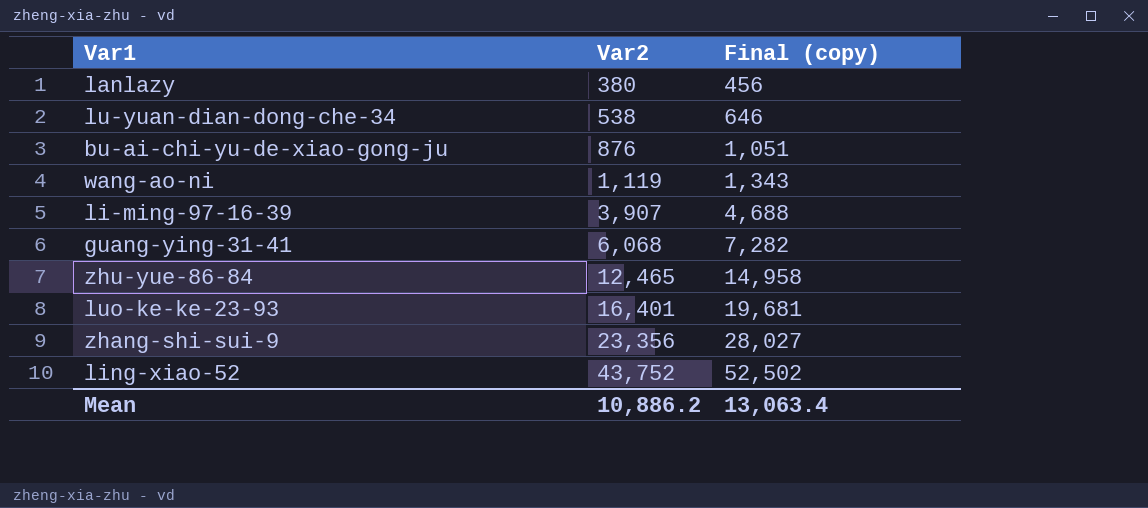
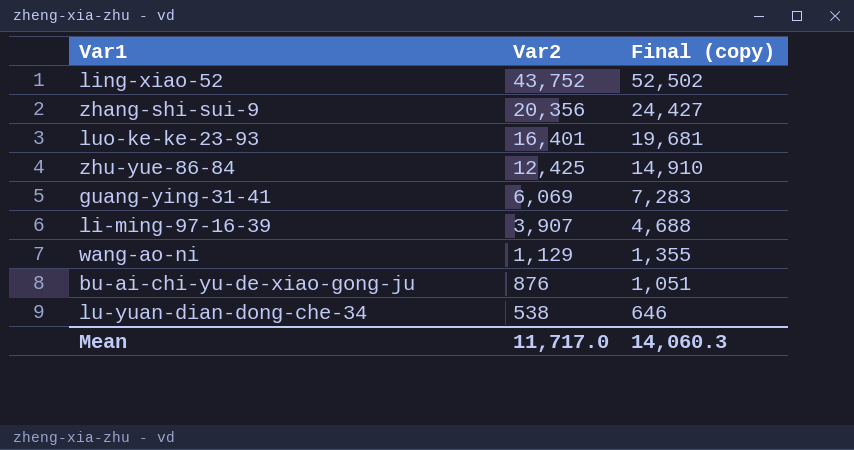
row order: Var2 ascending -> Var2 descending
row lanlazy: 380 | 456 -> none
zhang-shi-sui-9 | Var2: 23,356 -> 20,356
zhang-shi-sui-9 | Final (copy): 28,027 -> 24,427
zhu-yue-86-84 | Var2: 12,465 -> 12,425
zhu-yue-86-84 | Final (copy): 14,958 -> 14,910
guang-ying-31-41 | Var2: 6,068 -> 6,069
guang-ying-31-41 | Final (copy): 7,282 -> 7,283
wang-ao-ni | Var2: 1,119 -> 1,129
wang-ao-ni | Final (copy): 1,343 -> 1,355
Mean | Var2: 10,886.2 -> 11,717.0
Mean | Final (copy): 13,063.4 -> 14,060.3

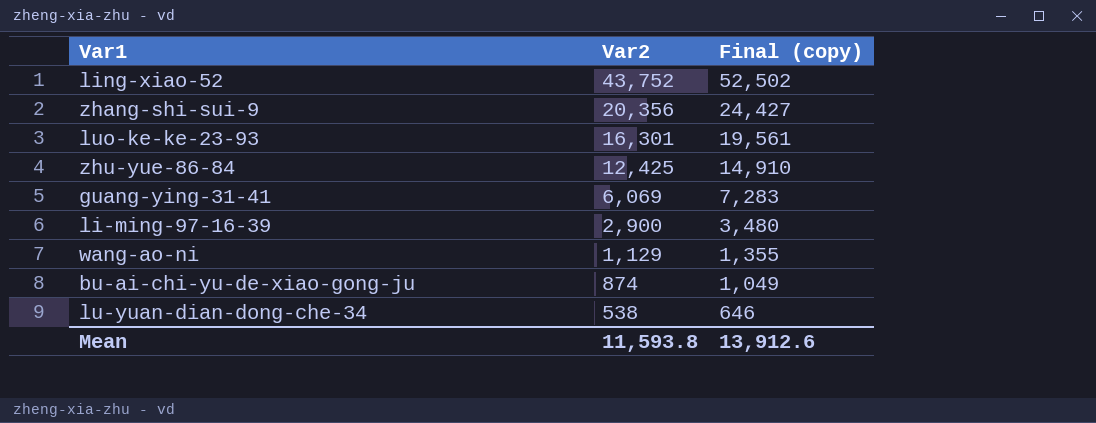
luo-ke-ke-23-93 | Var2: 16,401 -> 16,301
luo-ke-ke-23-93 | Final (copy): 19,681 -> 19,561
li-ming-97-16-39 | Var2: 3,907 -> 2,900
li-ming-97-16-39 | Final (copy): 4,688 -> 3,480
bu-ai-chi-yu-de-xiao-gong-ju | Var2: 876 -> 874
bu-ai-chi-yu-de-xiao-gong-ju | Final (copy): 1,051 -> 1,049
Mean | Var2: 11,717.0 -> 11,593.8
Mean | Final (copy): 14,060.3 -> 13,912.6

